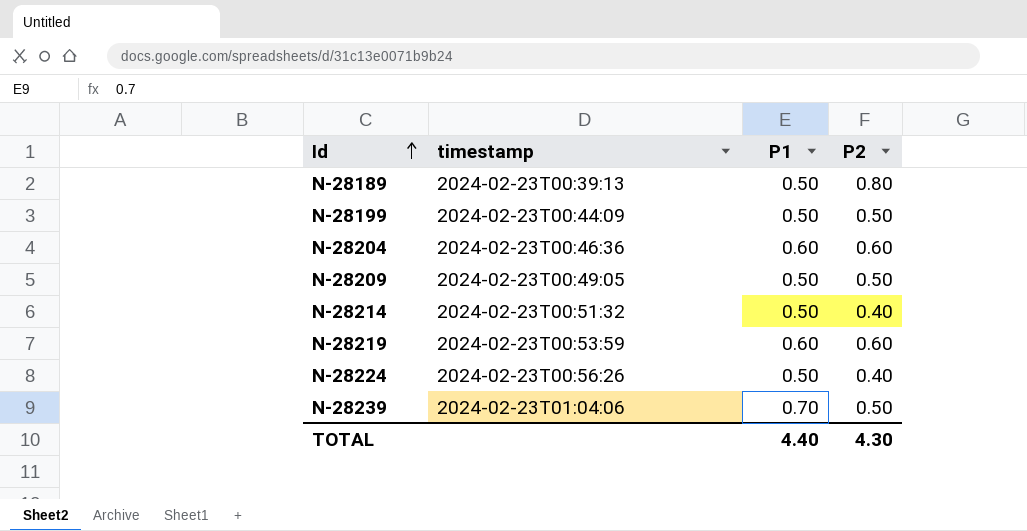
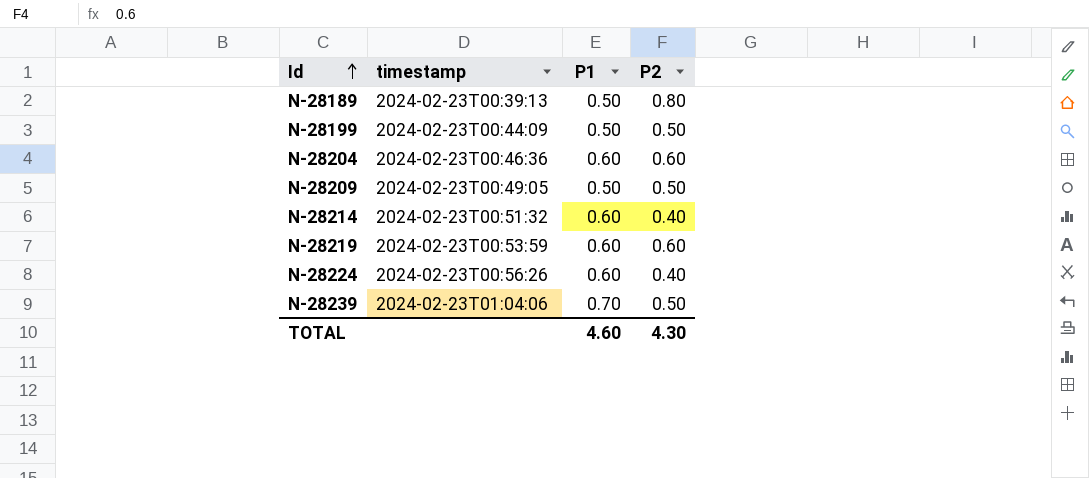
N-28214 | P1: 0.50 -> 0.60
N-28224 | P1: 0.50 -> 0.60
TOTAL | P1: 4.40 -> 4.60

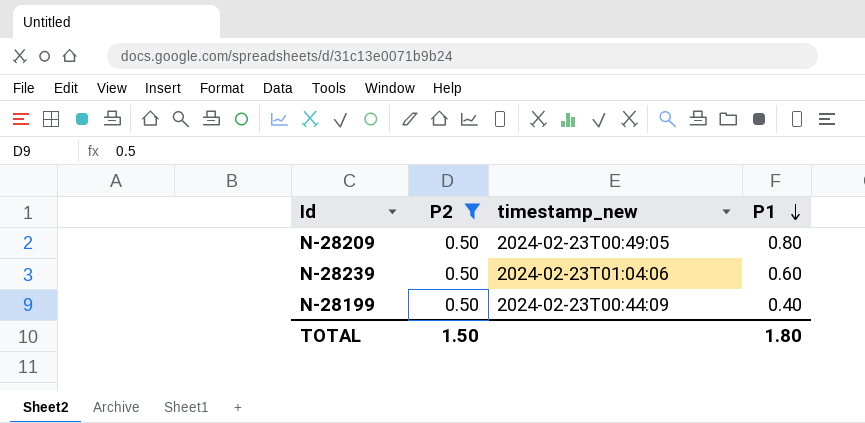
filter: none -> P2 = 0.50
row order: Id ascending -> P1 descending
column P2 | position: 4 -> 2
column name: timestamp -> timestamp_new
N-28209 | P1: 0.50 -> 0.80
N-28239 | P1: 0.70 -> 0.60
N-28199 | P1: 0.50 -> 0.40
TOTAL | P2: 4.30 -> 1.50
TOTAL | P1: 4.60 -> 1.80

